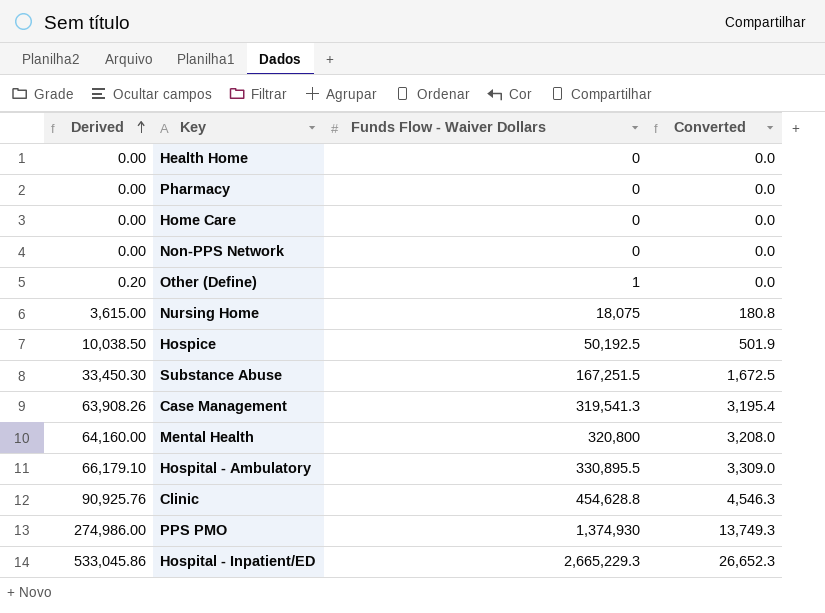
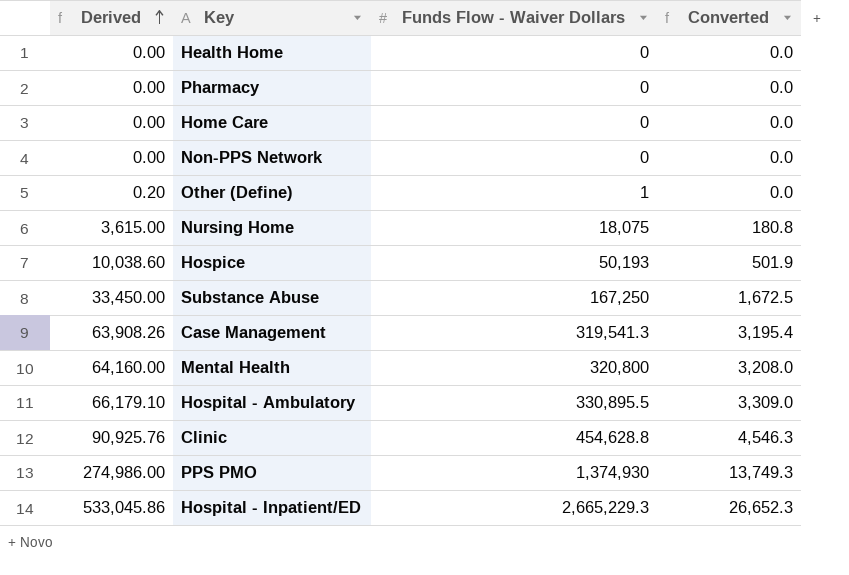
Hospice | Derived: 10,038.50 -> 10,038.60
Hospice | Funds Flow - Waiver Dollars: 50,192.5 -> 50,193
Substance Abuse | Derived: 33,450.30 -> 33,450.00
Substance Abuse | Funds Flow - Waiver Dollars: 167,251.5 -> 167,250

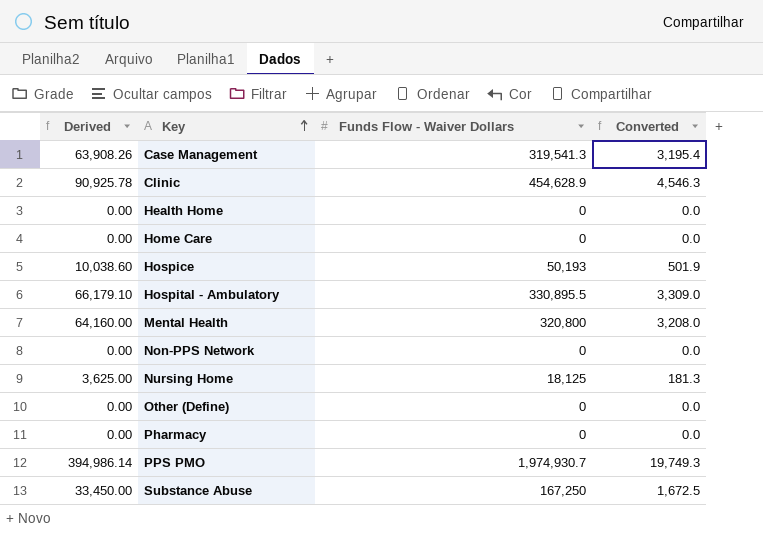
row order: Derived ascending -> Key ascending
row Hospital - Inpatient/ED: 533,045.86 | 2,665,229.3 | 26,652.3 -> none
Clinic | Derived: 90,925.76 -> 90,925.78
Clinic | Funds Flow - Waiver Dollars: 454,628.8 -> 454,628.9
Nursing Home | Derived: 3,615.00 -> 3,625.00
Nursing Home | Funds Flow - Waiver Dollars: 18,075 -> 18,125
Nursing Home | Converted: 180.8 -> 181.3
Other (Define) | Derived: 0.20 -> 0.00
Other (Define) | Funds Flow - Waiver Dollars: 1 -> 0
PPS PMO | Derived: 274,986.00 -> 394,986.14
PPS PMO | Funds Flow - Waiver Dollars: 1,374,930 -> 1,974,930.7
PPS PMO | Converted: 13,749.3 -> 19,749.3

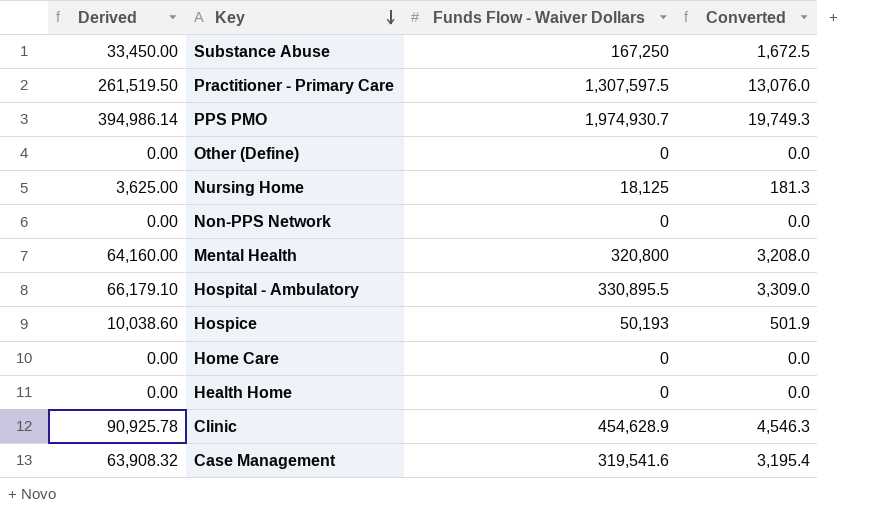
row order: Key ascending -> Key descending
row Pharmacy: 0.00 | 0 | 0.0 -> none
row Practitioner - Primary Care: none -> 261,519.50 | 1,307,597.5 | 13,076.0
Case Management | Derived: 63,908.26 -> 63,908.32
Case Management | Funds Flow - Waiver Dollars: 319,541.3 -> 319,541.6

